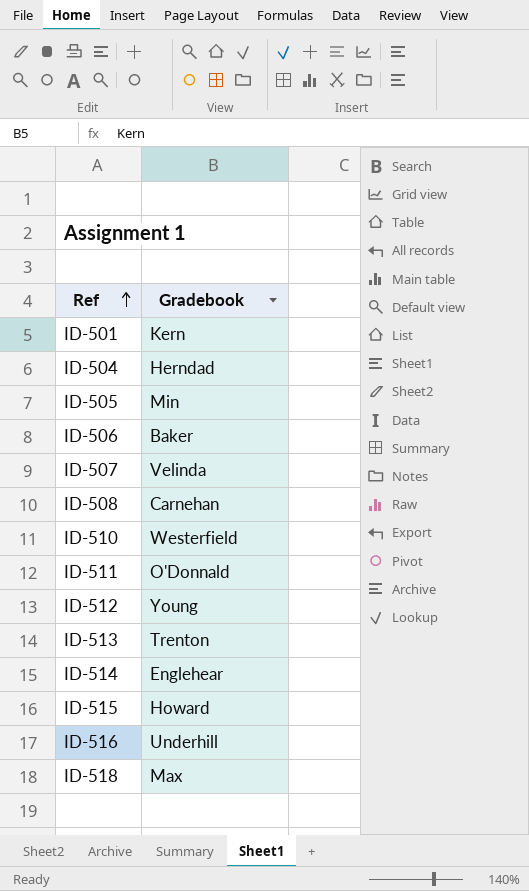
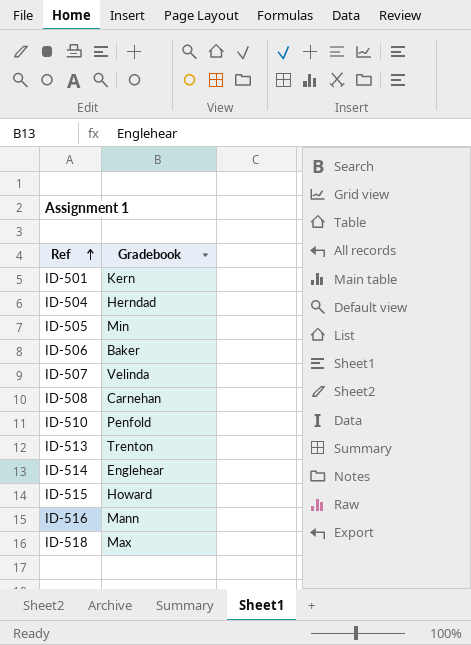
row ID-511: O'Donnald -> none
row ID-512: Young -> none
ID-510 | Gradebook: Westerfield -> Penfold
ID-516 | Gradebook: Underhill -> Mann

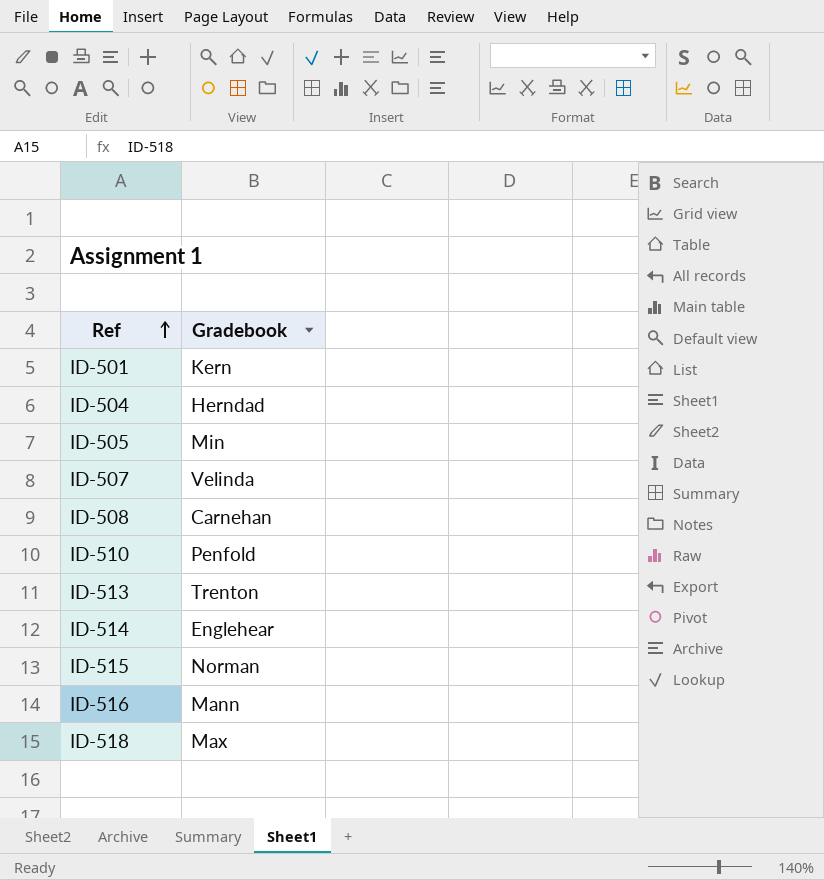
row ID-506: Baker -> none
ID-515 | Gradebook: Howard -> Norman

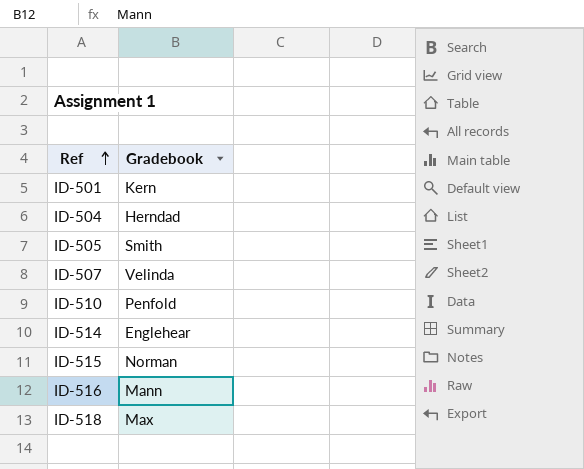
row ID-508: Carnehan -> none
row ID-513: Trenton -> none
ID-505 | Gradebook: Min -> Smith

